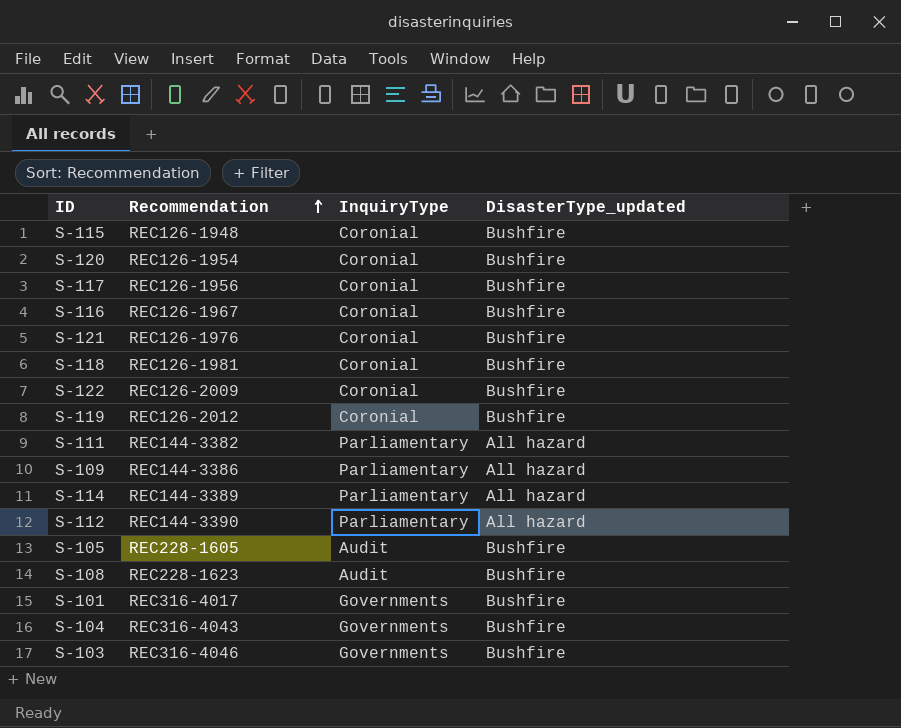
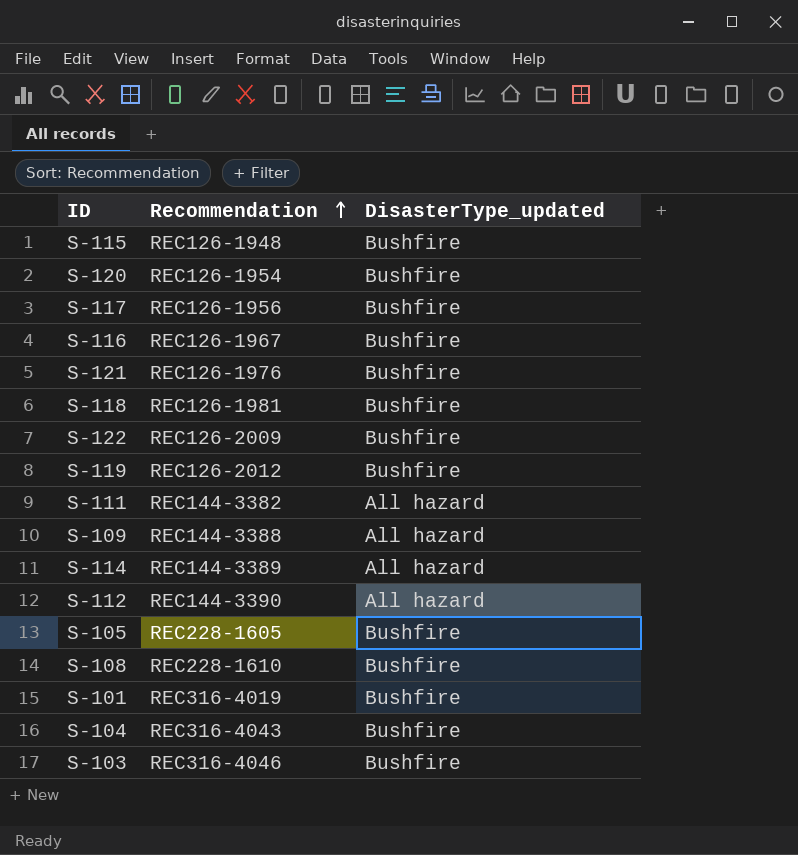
column InquiryType | position: 3 -> none
S-109 | Recommendation: REC144-3386 -> REC144-3388
S-108 | Recommendation: REC228-1623 -> REC228-1610
S-101 | Recommendation: REC316-4017 -> REC316-4019

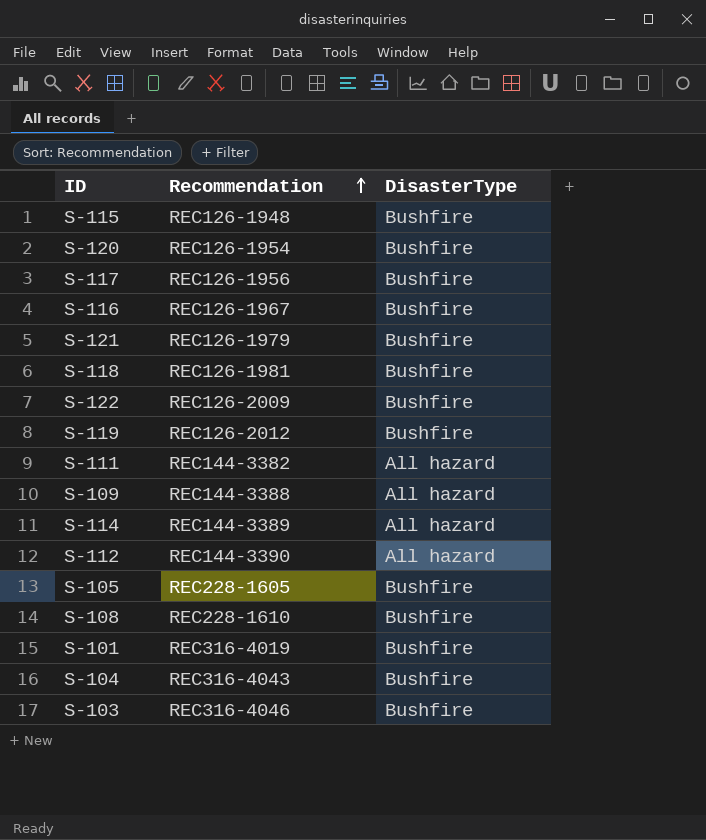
column name: DisasterType_updated -> DisasterType
S-121 | Recommendation: REC126-1976 -> REC126-1979

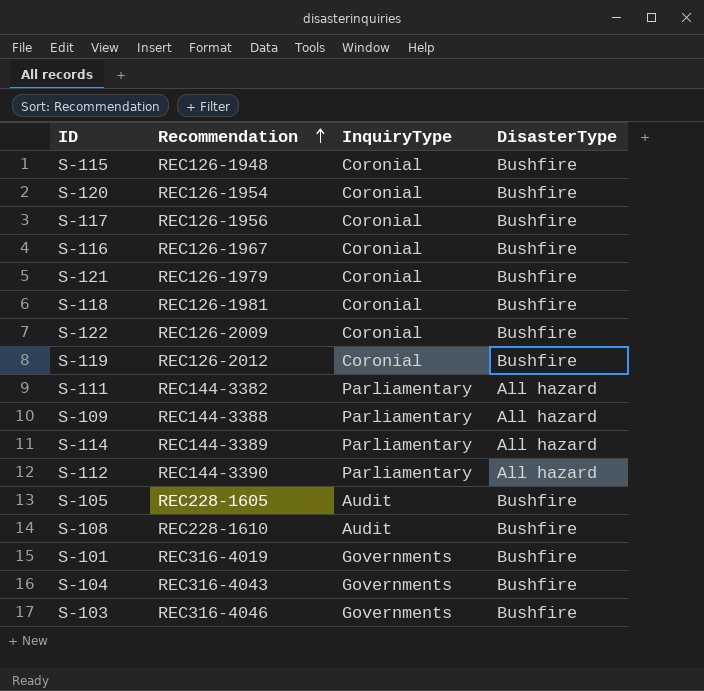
column InquiryType | position: none -> 3

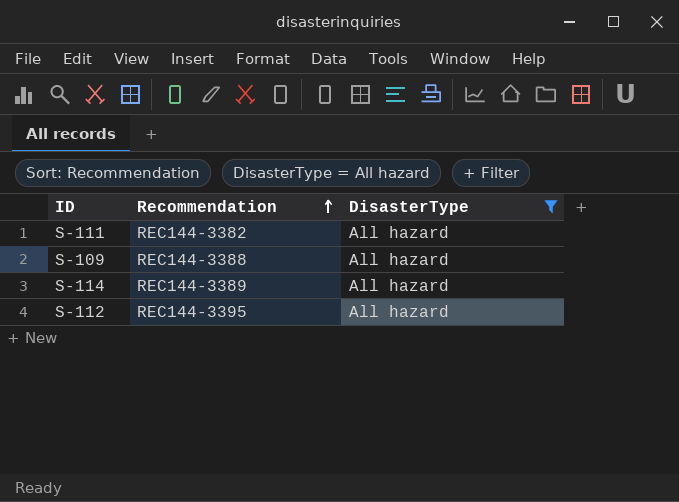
filter: none -> DisasterType = All hazard
column InquiryType | position: 3 -> none
S-112 | Recommendation: REC144-3390 -> REC144-3395

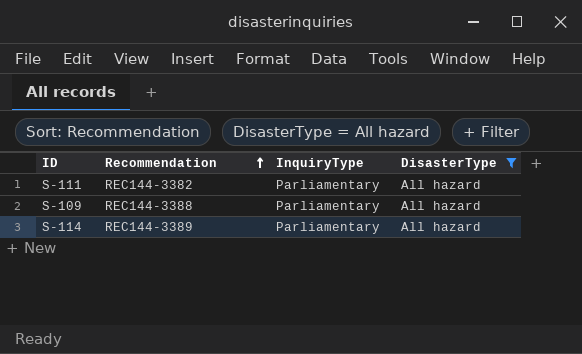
column InquiryType | position: none -> 3
row S-112: REC144-3395 | All hazard -> none

